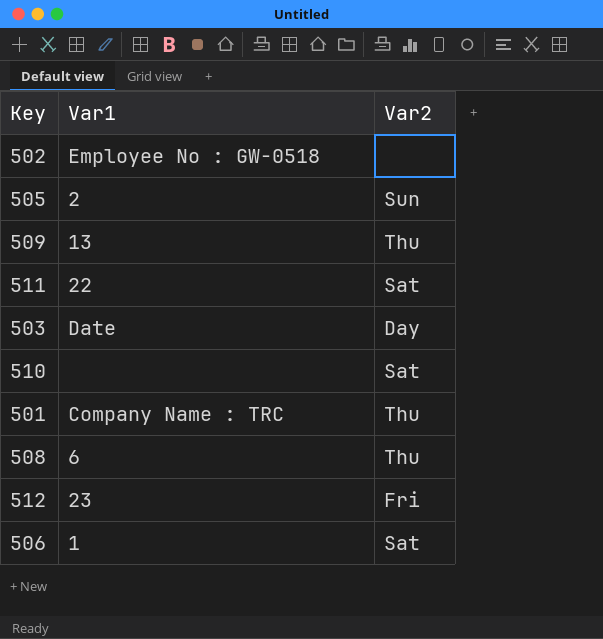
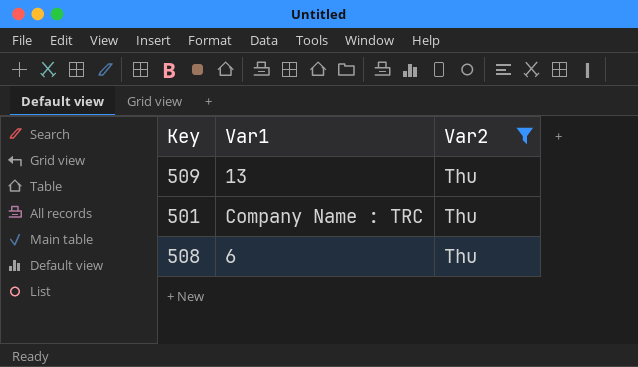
filter: none -> Var2 = Thu

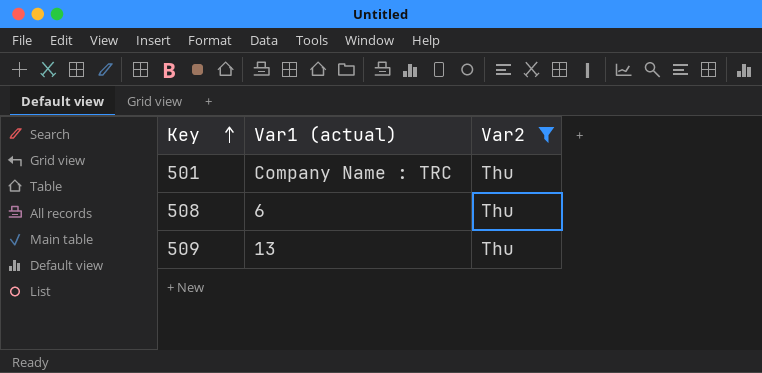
row order: none -> Key ascending
column name: Var1 -> Var1 (actual)

